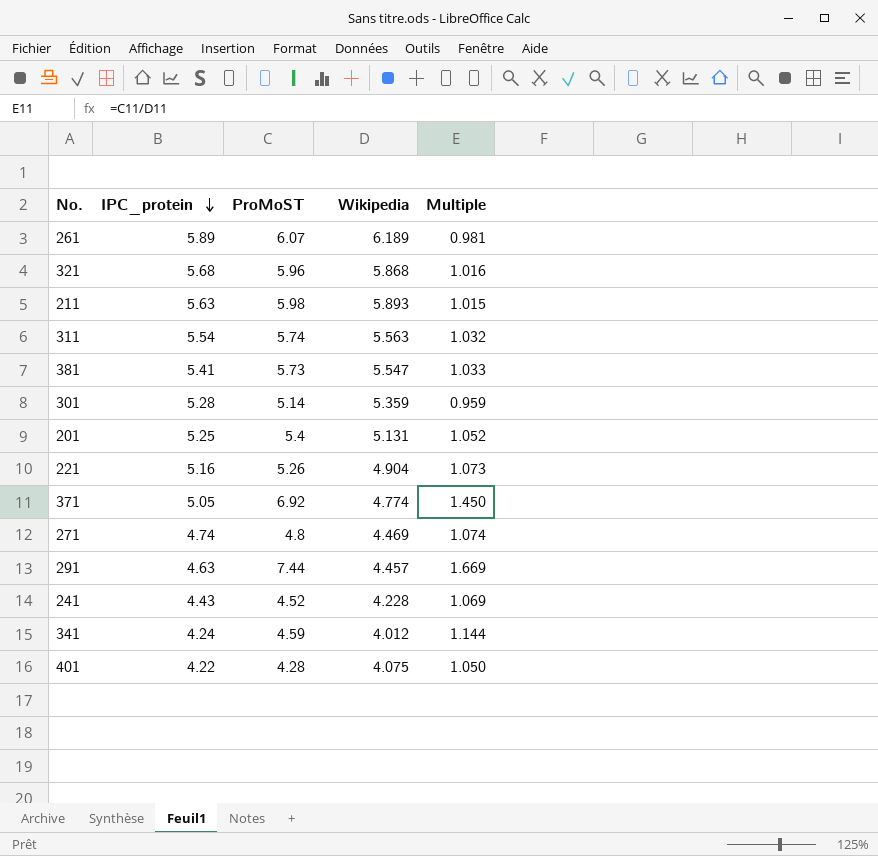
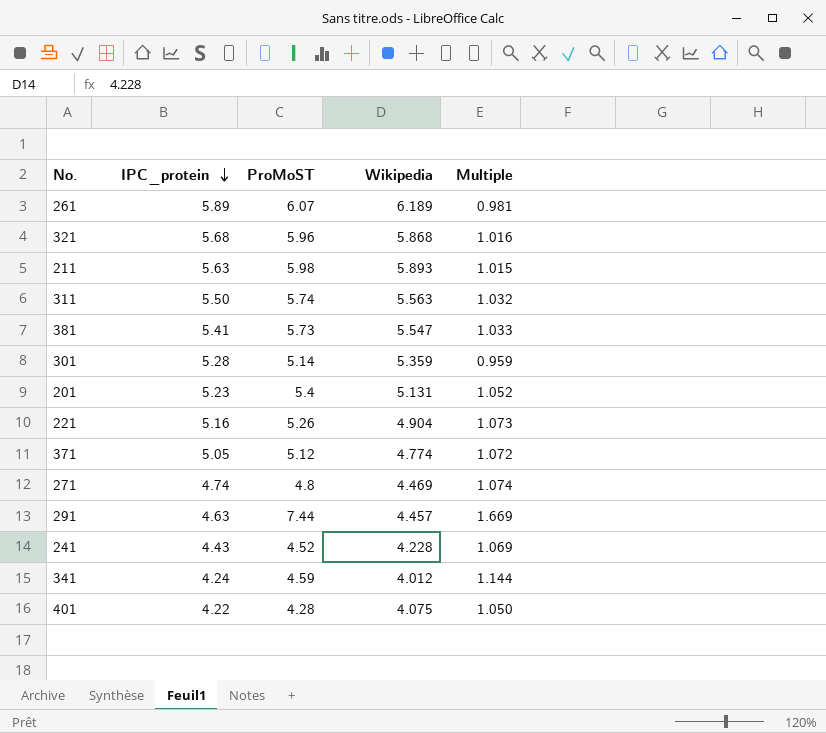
311 | IPC_protein: 5.54 -> 5.50
201 | IPC_protein: 5.25 -> 5.23
371 | ProMoST: 6.92 -> 5.12
371 | Multiple: 1.450 -> 1.072

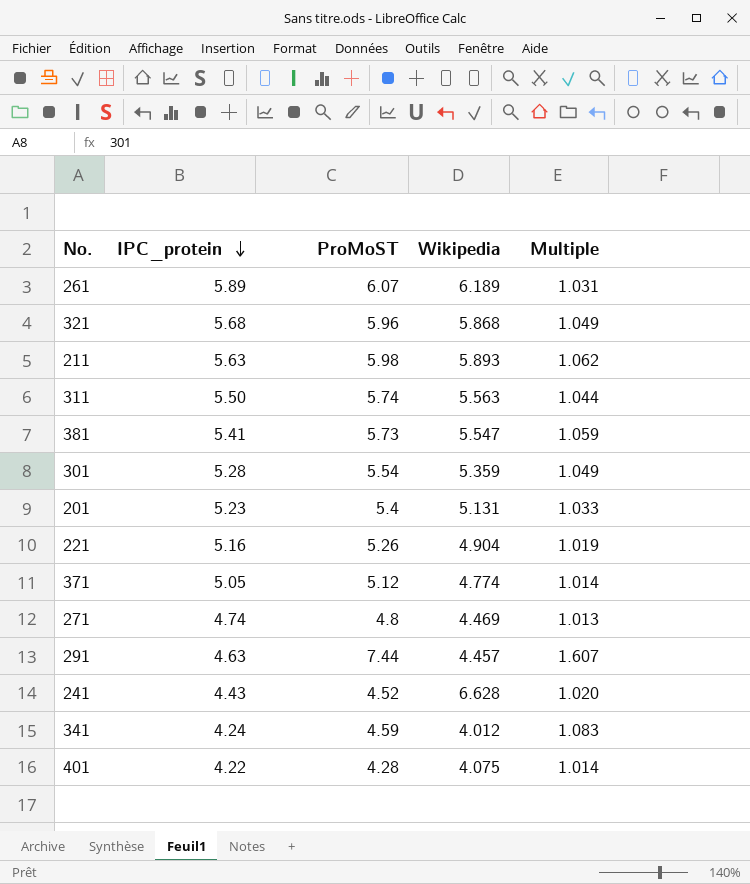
column Multiple | formula: [ProMoST] / [Wikipedia] -> [ProMoST] / [IPC_protein]
301 | ProMoST: 5.14 -> 5.54
241 | Wikipedia: 4.228 -> 6.628

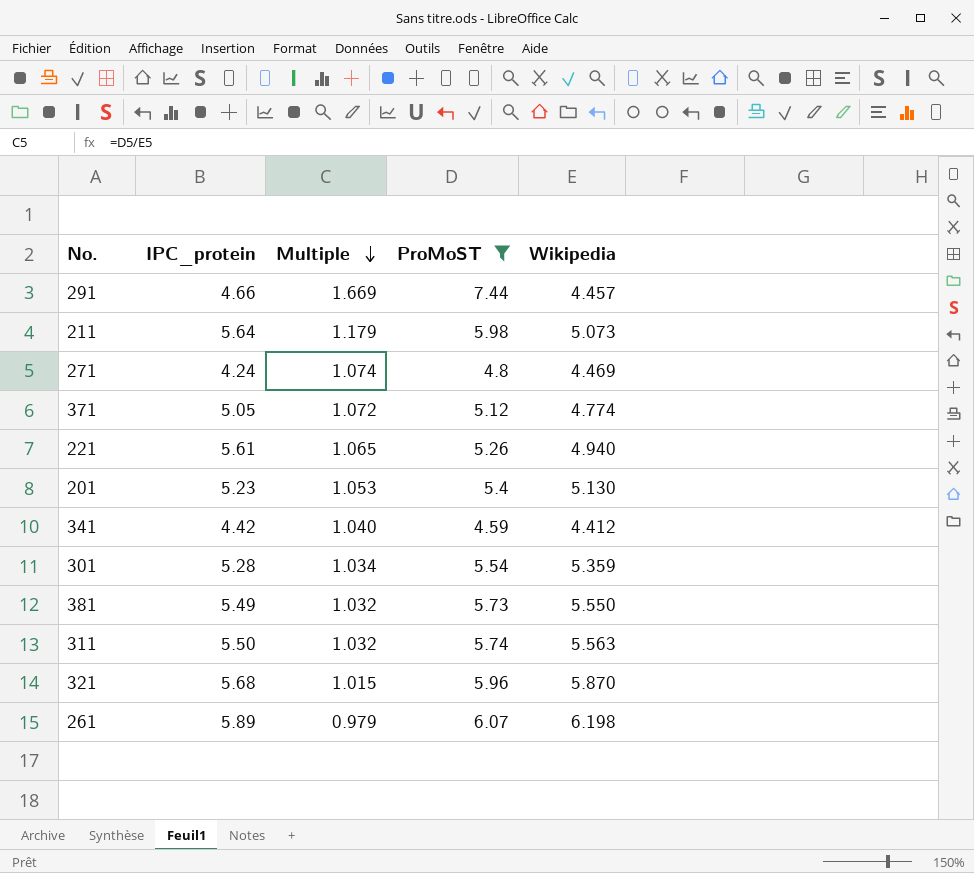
filter: none -> ProMoST >= 4.59
row order: IPC_protein descending -> Multiple descending
column Multiple | formula: [ProMoST] / [IPC_protein] -> [ProMoST] / [Wikipedia]
column Multiple | position: 5 -> 3
291 | IPC_protein: 4.63 -> 4.66
211 | IPC_protein: 5.63 -> 5.64
211 | Wikipedia: 5.893 -> 5.073
271 | IPC_protein: 4.74 -> 4.24
221 | IPC_protein: 5.16 -> 5.61
221 | Wikipedia: 4.904 -> 4.940
201 | Wikipedia: 5.131 -> 5.130
341 | IPC_protein: 4.24 -> 4.42
341 | Wikipedia: 4.012 -> 4.412
381 | IPC_protein: 5.41 -> 5.49
381 | Wikipedia: 5.547 -> 5.550
321 | Wikipedia: 5.868 -> 5.870
261 | Wikipedia: 6.189 -> 6.198

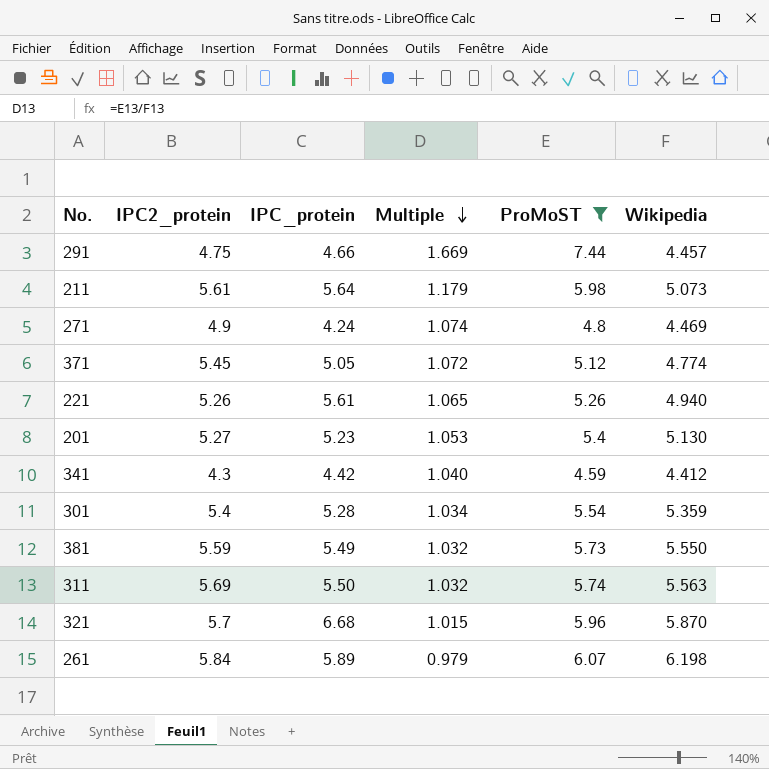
column IPC2_protein | position: none -> 2
321 | IPC_protein: 5.68 -> 6.68

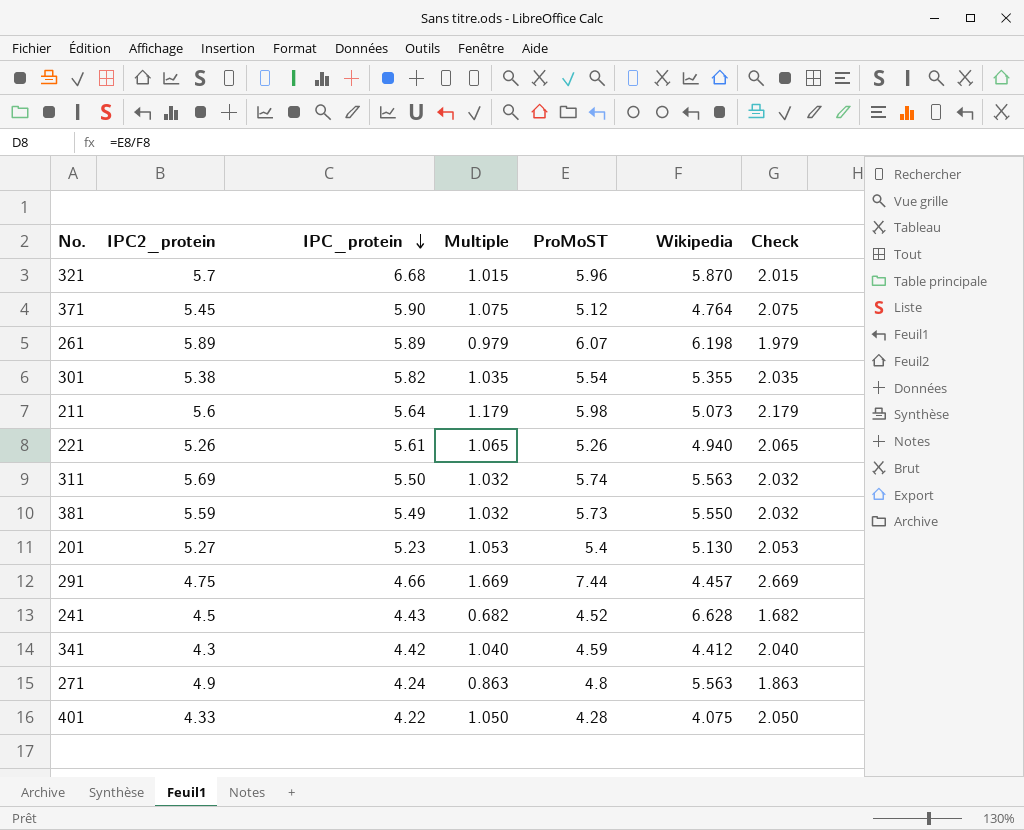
filter: ProMoST >= 4.59 -> none
row order: Multiple descending -> IPC_protein descending
column Check | formula: none -> [Multiple] + 1
371 | IPC_protein: 5.05 -> 5.90
371 | Multiple: 1.072 -> 1.075
371 | Wikipedia: 4.774 -> 4.764
261 | IPC2_protein: 5.84 -> 5.89
301 | IPC2_protein: 5.4 -> 5.38
301 | IPC_protein: 5.28 -> 5.82
301 | Multiple: 1.034 -> 1.035
301 | Wikipedia: 5.359 -> 5.355
211 | IPC2_protein: 5.61 -> 5.6
271 | Multiple: 1.074 -> 0.863
271 | Wikipedia: 4.469 -> 5.563

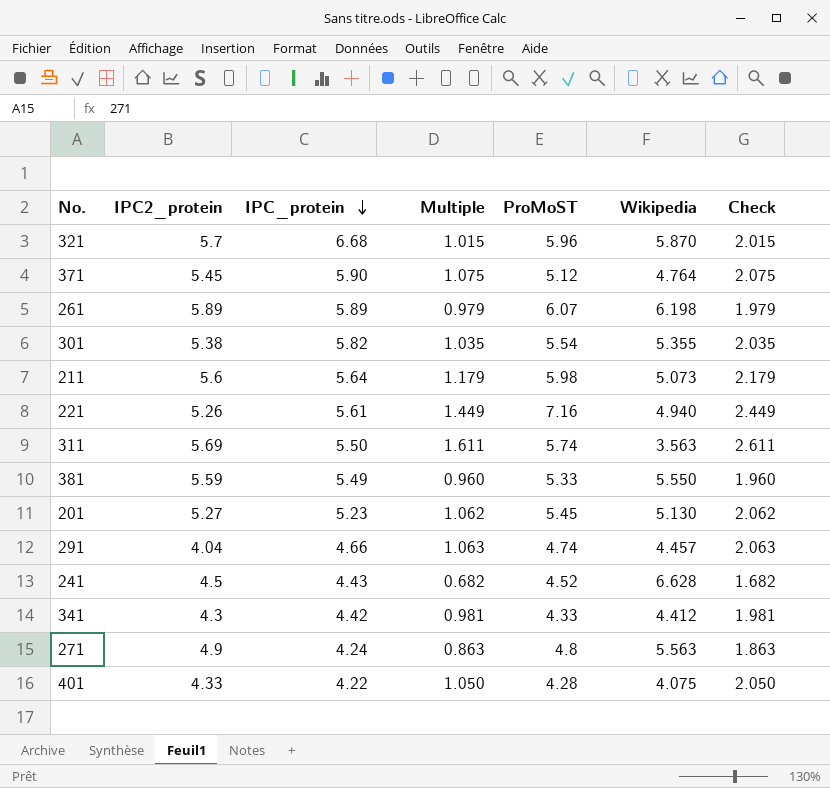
221 | Multiple: 1.065 -> 1.449
221 | ProMoST: 5.26 -> 7.16
221 | Check: 2.065 -> 2.449
311 | Multiple: 1.032 -> 1.611
311 | Wikipedia: 5.563 -> 3.563
311 | Check: 2.032 -> 2.611
381 | Multiple: 1.032 -> 0.960
381 | ProMoST: 5.73 -> 5.33
381 | Check: 2.032 -> 1.960
201 | Multiple: 1.053 -> 1.062
201 | ProMoST: 5.4 -> 5.45
201 | Check: 2.053 -> 2.062
291 | IPC2_protein: 4.75 -> 4.04
291 | Multiple: 1.669 -> 1.063
291 | ProMoST: 7.44 -> 4.74
291 | Check: 2.669 -> 2.063
341 | Multiple: 1.040 -> 0.981
341 | ProMoST: 4.59 -> 4.33
341 | Check: 2.040 -> 1.981

